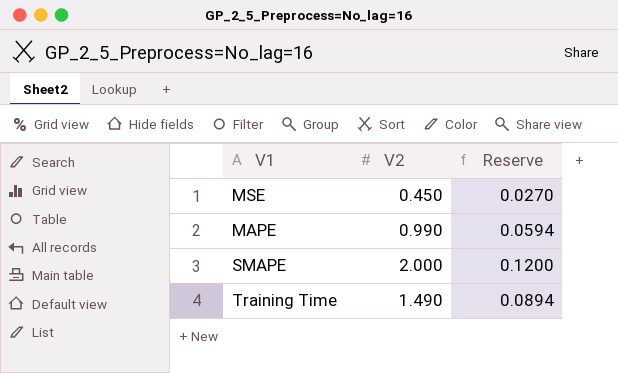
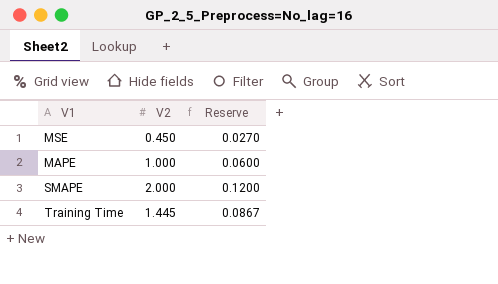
MAPE | V2: 0.990 -> 1.000
MAPE | Reserve: 0.0594 -> 0.0600
Training Time | V2: 1.490 -> 1.445
Training Time | Reserve: 0.0894 -> 0.0867

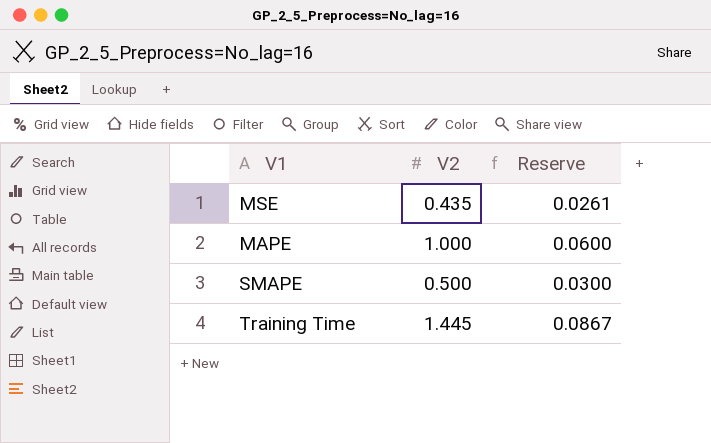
MSE | V2: 0.450 -> 0.435
MSE | Reserve: 0.0270 -> 0.0261
SMAPE | V2: 2.000 -> 0.500
SMAPE | Reserve: 0.1200 -> 0.0300

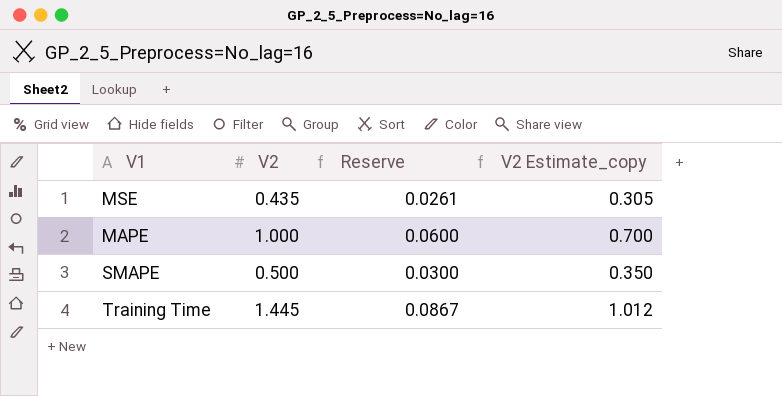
column V2 Estimate_copy | formula: none -> [V2] * 0.7

